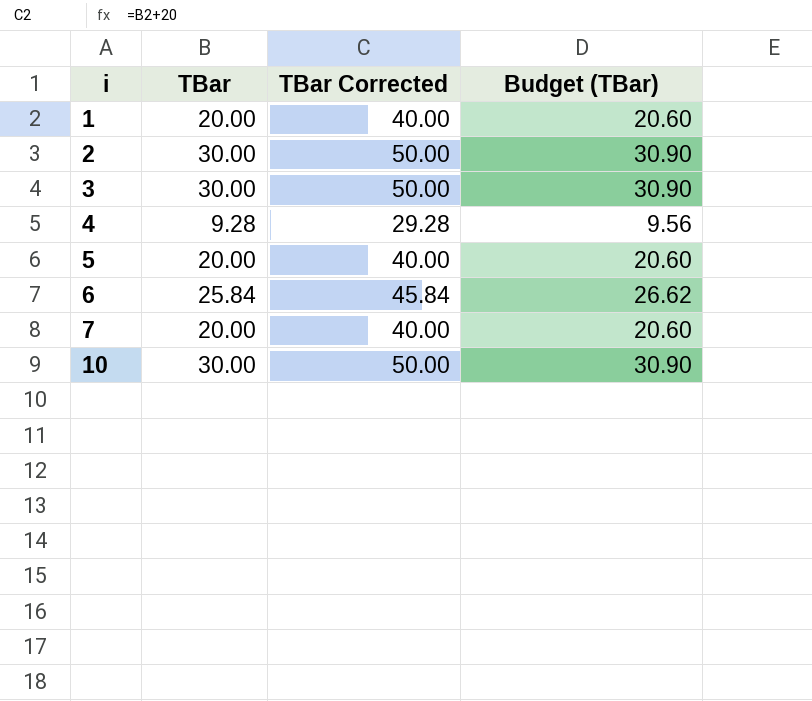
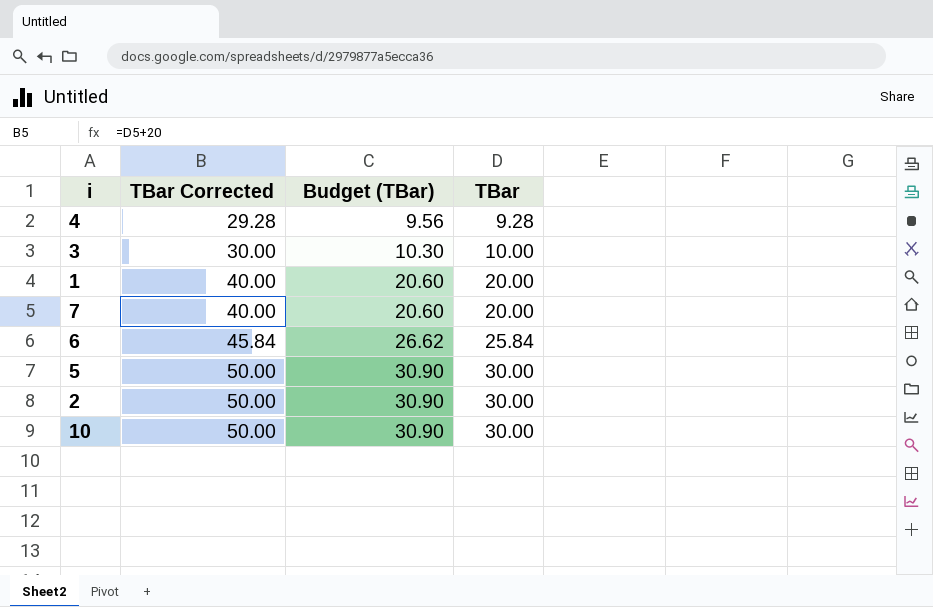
row order: i ascending -> TBar Corrected ascending
column TBar | position: 2 -> 4
3 | TBar Corrected: 50.00 -> 30.00
3 | Budget (TBar): 30.90 -> 10.30
3 | TBar: 30.00 -> 10.00
5 | TBar Corrected: 40.00 -> 50.00
5 | Budget (TBar): 20.60 -> 30.90
5 | TBar: 20.00 -> 30.00

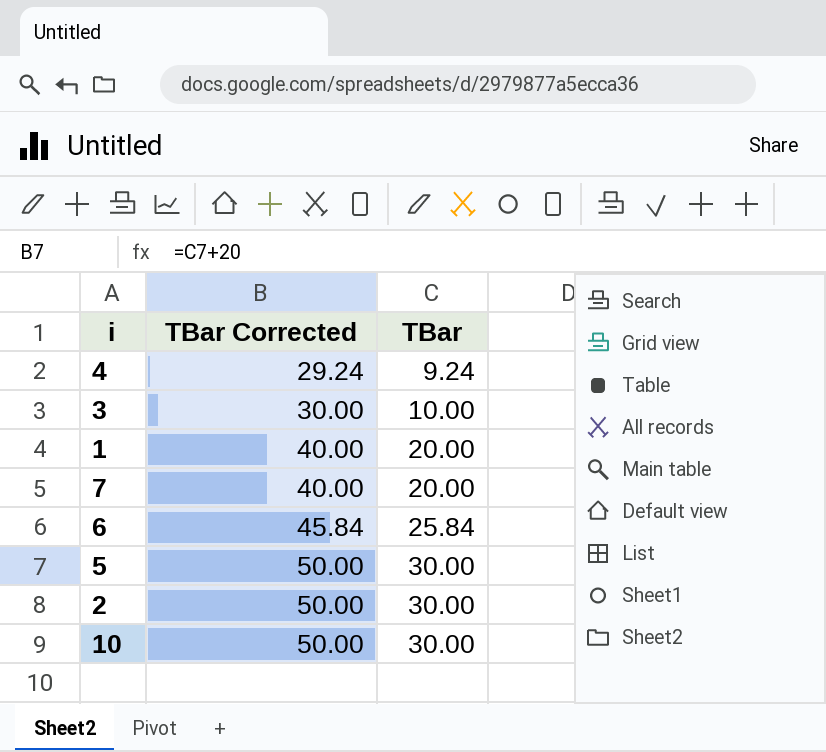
column Budget (TBar) | formula: [TBar] * 1.03 -> none
4 | TBar Corrected: 29.28 -> 29.24
4 | TBar: 9.28 -> 9.24

